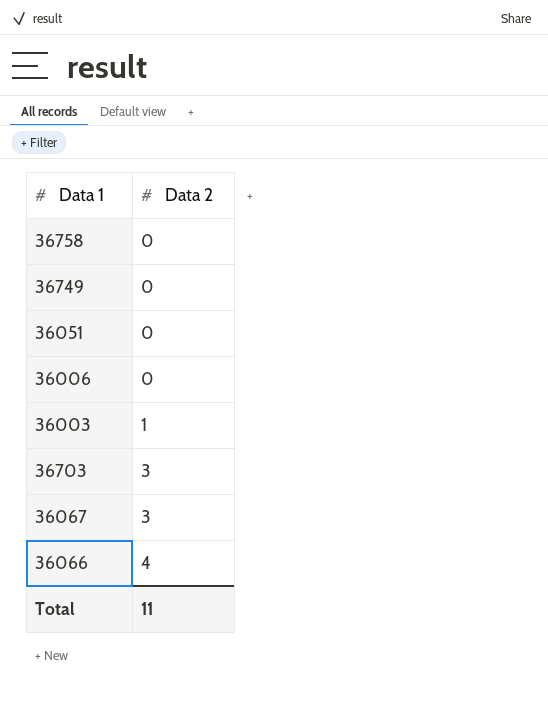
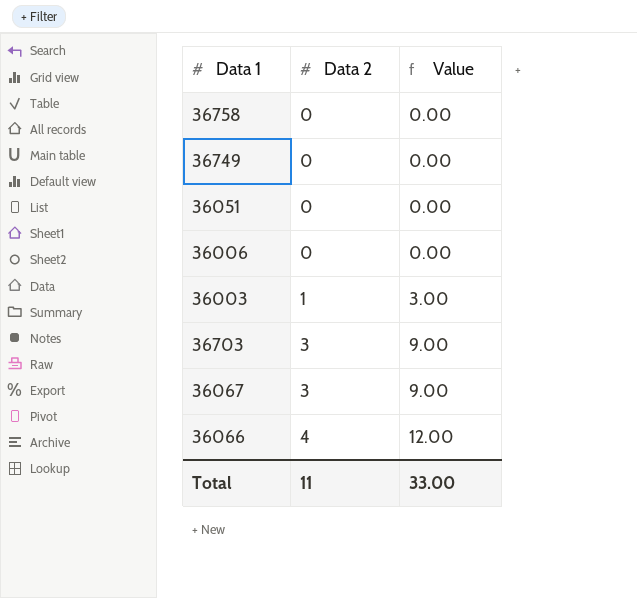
column Value | formula: none -> [Data 2] * 3

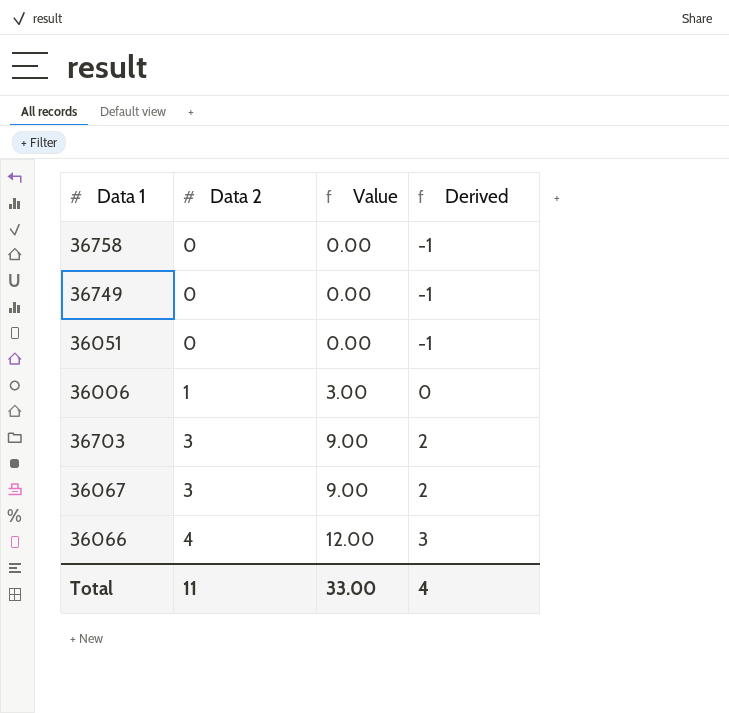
column Derived | formula: none -> [Data 2] - 1
row 36003: 1 | 3.00 -> none
36006 | Data 2: 0 -> 1
36006 | Value: 0.00 -> 3.00

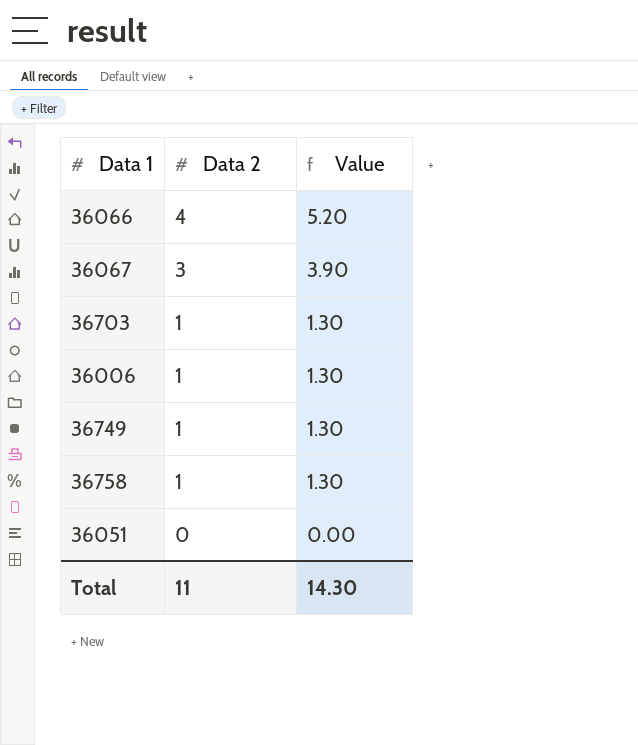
row order: Data 2 ascending -> Data 2 descending
column Derived | formula: [Data 2] - 1 -> none
column Value | formula: [Data 2] * 3 -> [Data 2] * 1.3
36703 | Data 2: 3 -> 1
36749 | Data 2: 0 -> 1
36758 | Data 2: 0 -> 1
Total | Value: 33.00 -> 14.30

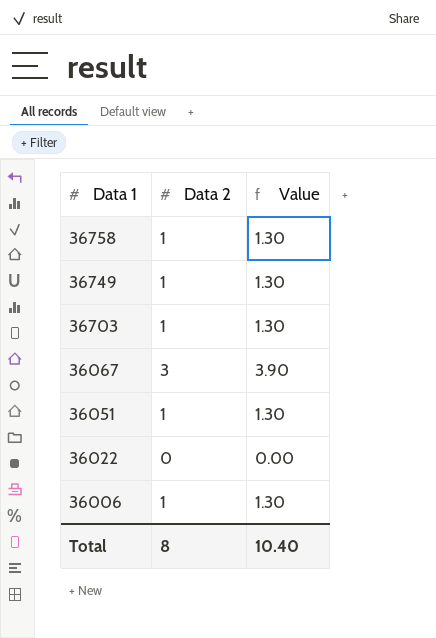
row order: Data 2 descending -> Data 1 descending
row 36066: 4 | 5.20 -> none
36051 | Data 2: 0 -> 1
36051 | Value: 0.00 -> 1.30
row 36022: none -> 0 | 0.00
Total | Data 2: 11 -> 8
Total | Value: 14.30 -> 10.40

